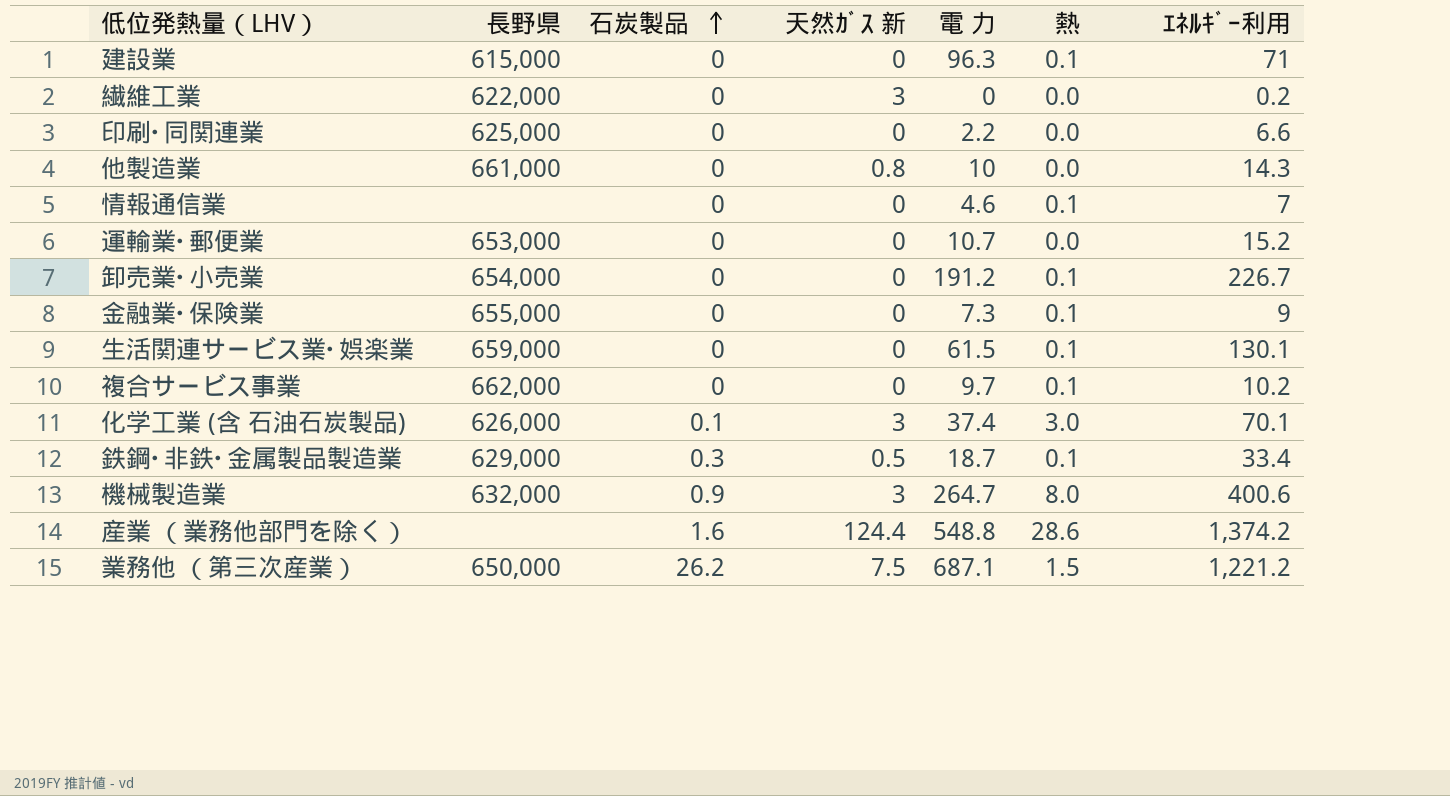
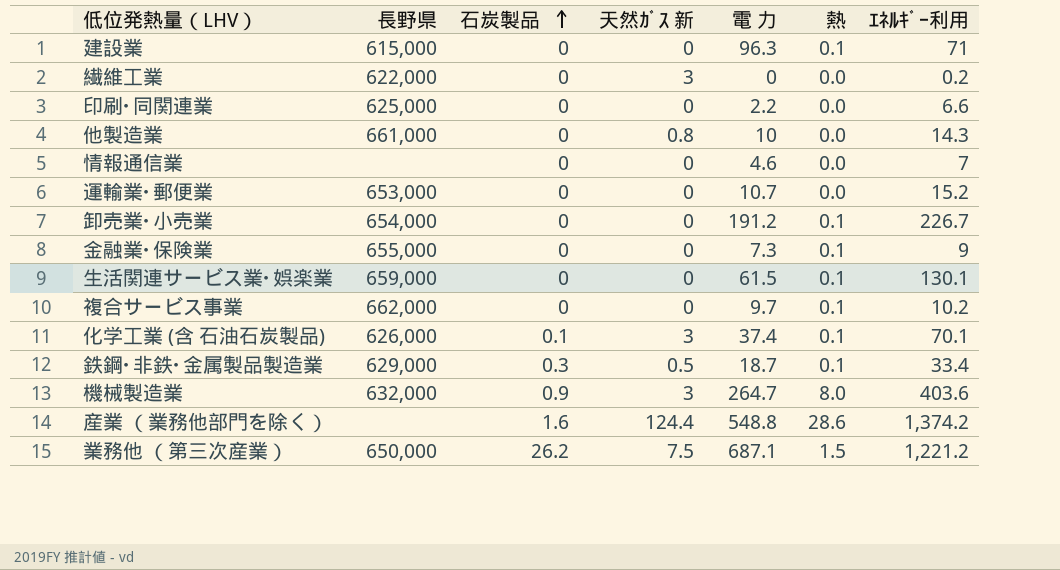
情報通信業 | 熱: 0.1 -> 0.0
化学工業 (含 石油石炭製品) | 熱: 3.0 -> 0.1
機械製造業 | ｴﾈﾙｷﾞｰ利用: 400.6 -> 403.6

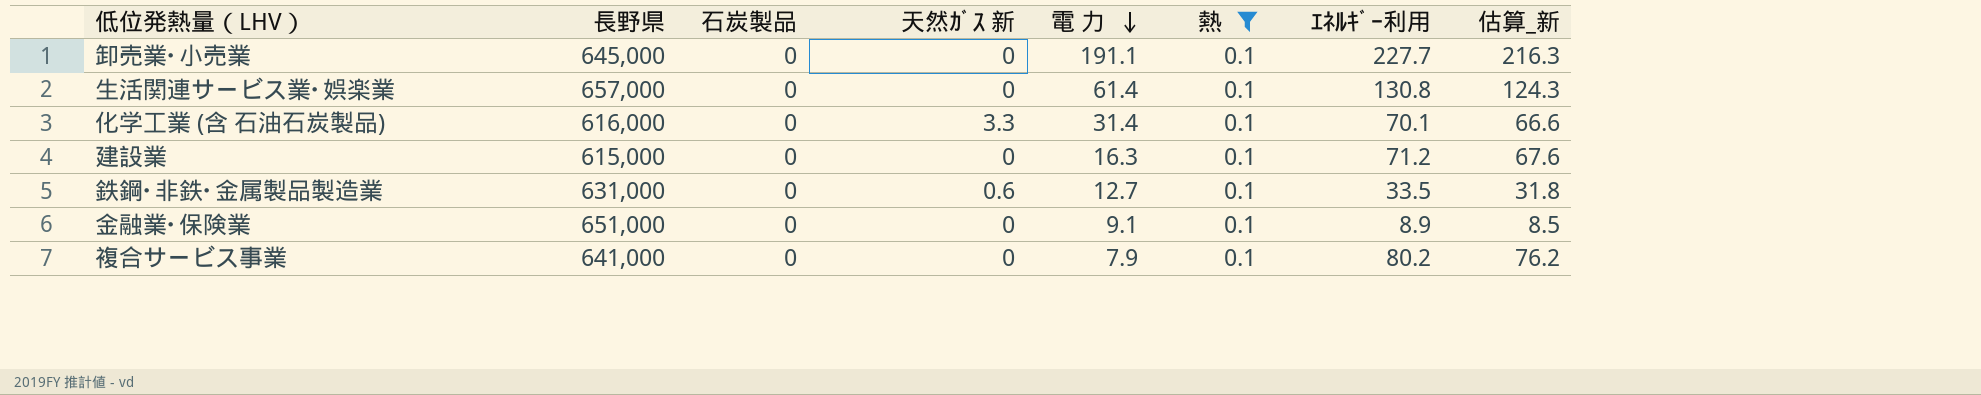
filter: none -> 熱 = 0.1
row order: 石炭製品 ascending -> 電 力 descending
column 估算_新 | formula: none -> [ｴﾈﾙｷﾞｰ利用] * 0.95
卸売業･小売業 | 長野県: 654,000 -> 645,000
卸売業･小売業 | 電 力: 191.2 -> 191.1
卸売業･小売業 | ｴﾈﾙｷﾞｰ利用: 226.7 -> 227.7
生活関連サービス業･娯楽業 | 長野県: 659,000 -> 657,000
生活関連サービス業･娯楽業 | 電 力: 61.5 -> 61.4
生活関連サービス業･娯楽業 | ｴﾈﾙｷﾞｰ利用: 130.1 -> 130.8
化学工業 (含 石油石炭製品) | 長野県: 626,000 -> 616,000
化学工業 (含 石油石炭製品) | 石炭製品: 0.1 -> 0
化学工業 (含 石油石炭製品) | 天然ｶﾞｽ 新: 3 -> 3.3
化学工業 (含 石油石炭製品) | 電 力: 37.4 -> 31.4
建設業 | 電 力: 96.3 -> 16.3
建設業 | ｴﾈﾙｷﾞｰ利用: 71 -> 71.2
鉄鋼･非鉄･金属製品製造業 | 長野県: 629,000 -> 631,000
鉄鋼･非鉄･金属製品製造業 | 石炭製品: 0.3 -> 0
鉄鋼･非鉄･金属製品製造業 | 天然ｶﾞｽ 新: 0.5 -> 0.6
鉄鋼･非鉄･金属製品製造業 | 電 力: 18.7 -> 12.7
鉄鋼･非鉄･金属製品製造業 | ｴﾈﾙｷﾞｰ利用: 33.4 -> 33.5
金融業･保険業 | 長野県: 655,000 -> 651,000
金融業･保険業 | 電 力: 7.3 -> 9.1
金融業･保険業 | ｴﾈﾙｷﾞｰ利用: 9 -> 8.9
複合サービス事業 | 長野県: 662,000 -> 641,000
複合サービス事業 | 電 力: 9.7 -> 7.9
複合サービス事業 | ｴﾈﾙｷﾞｰ利用: 10.2 -> 80.2

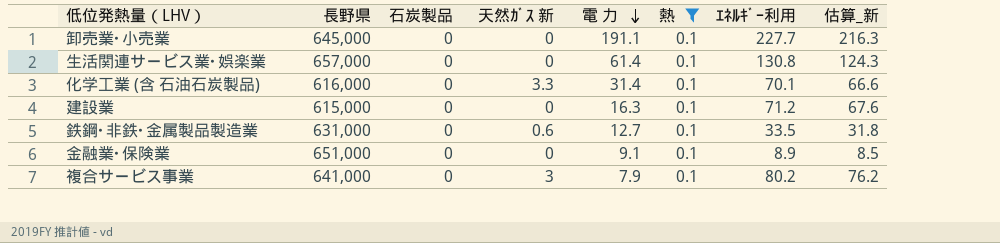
複合サービス事業 | 天然ｶﾞｽ 新: 0 -> 3

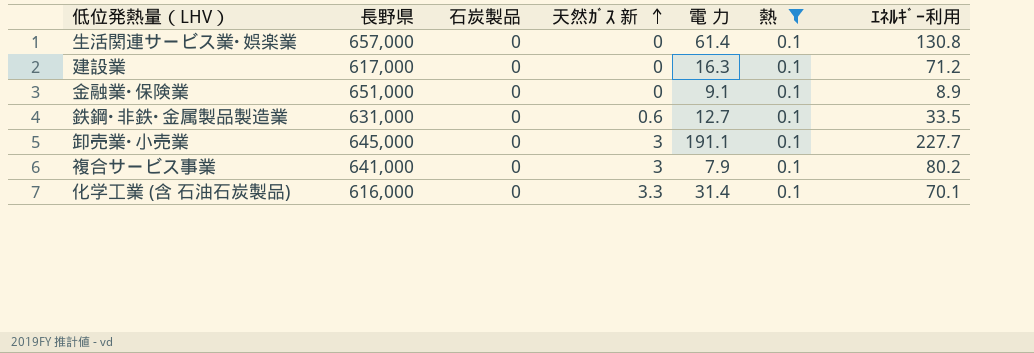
row order: 電 力 descending -> 天然ｶﾞｽ 新 ascending
column 估算_新 | formula: [ｴﾈﾙｷﾞｰ利用] * 0.95 -> none
建設業 | 長野県: 615,000 -> 617,000
卸売業･小売業 | 天然ｶﾞｽ 新: 0 -> 3

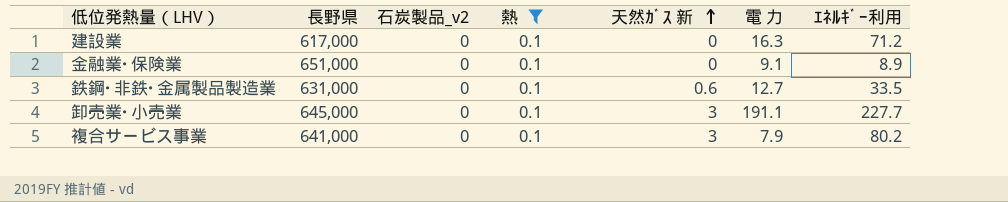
column name: 石炭製品 -> 石炭製品_v2
column 熱 | position: 6 -> 4
row 生活関連サービス業･娯楽業: 657,000 | 0 | 0 | 61.4 | 0.1 | 130.8 -> none
row 化学工業 (含 石油石炭製品): 616,000 | 0 | 3.3 | 31.4 | 0.1 | 70.1 -> none

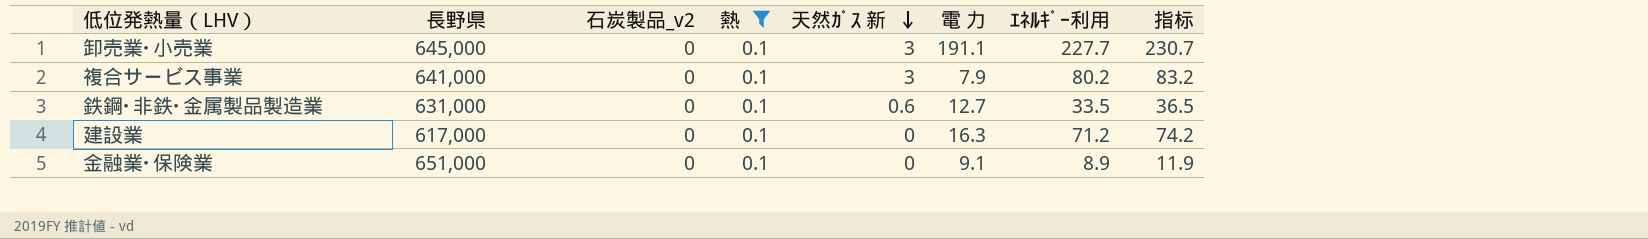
row order: 天然ｶﾞｽ 新 ascending -> 天然ｶﾞｽ 新 descending
column 指标 | formula: none -> [ｴﾈﾙｷﾞｰ利用] + 3

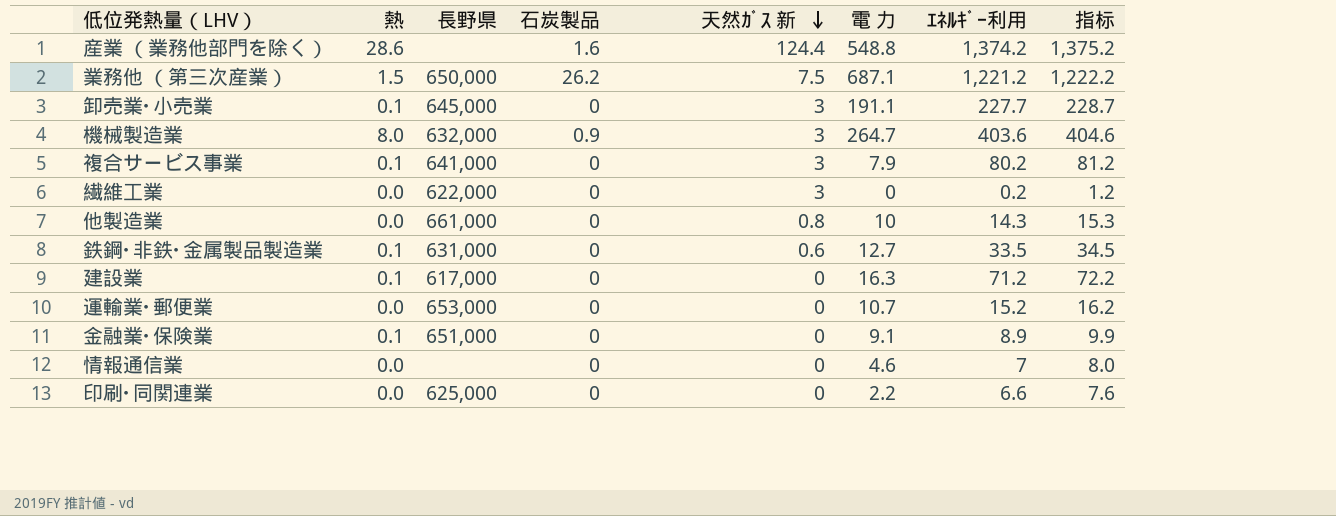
filter: 熱 = 0.1 -> none
column 熱 | position: 4 -> 2
column name: 石炭製品_v2 -> 石炭製品
column 指标 | formula: [ｴﾈﾙｷﾞｰ利用] + 3 -> [ｴﾈﾙｷﾞｰ利用] + 1

